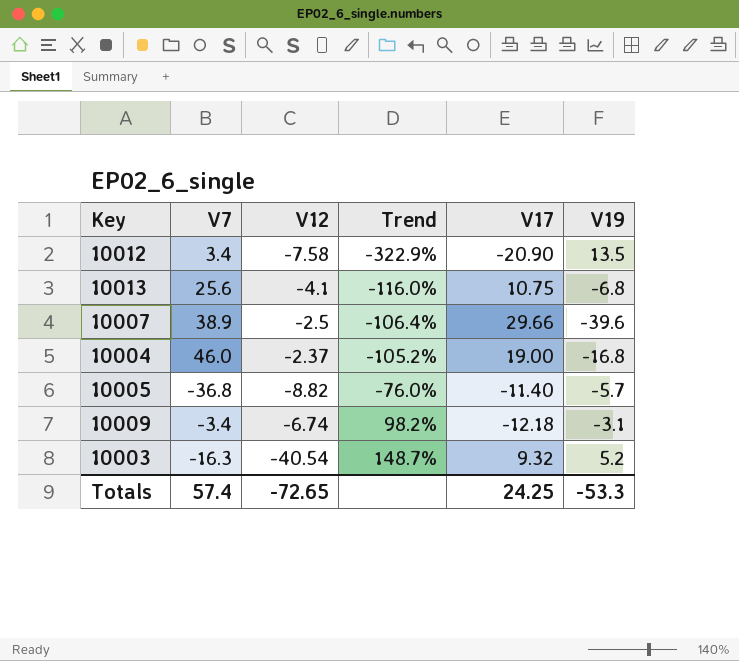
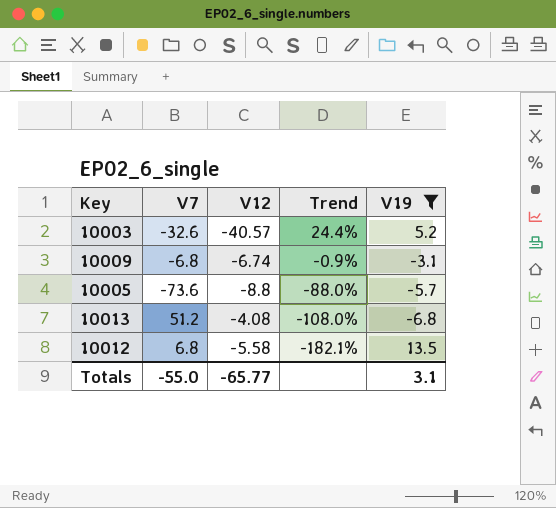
filter: none -> V19 >= -6.8
row order: Trend ascending -> Trend descending
column V17 | position: 5 -> none
10003 | V7: -16.3 -> -32.6
10003 | V12: -40.54 -> -40.57
10003 | Trend: 148.7% -> 24.4%
10009 | V7: -3.4 -> -6.8
10009 | Trend: 98.2% -> -0.9%
10005 | V7: -36.8 -> -73.6
10005 | V12: -8.82 -> -8.8
10005 | Trend: -76.0% -> -88.0%
10013 | V7: 25.6 -> 51.2
10013 | V12: -4.1 -> -4.08
10013 | Trend: -116.0% -> -108.0%
10012 | V7: 3.4 -> 6.8
10012 | V12: -7.58 -> -5.58
10012 | Trend: -322.9% -> -182.1%
Totals | V7: 57.4 -> -55.0
Totals | V12: -72.65 -> -65.77
Totals | V19: -53.3 -> 3.1

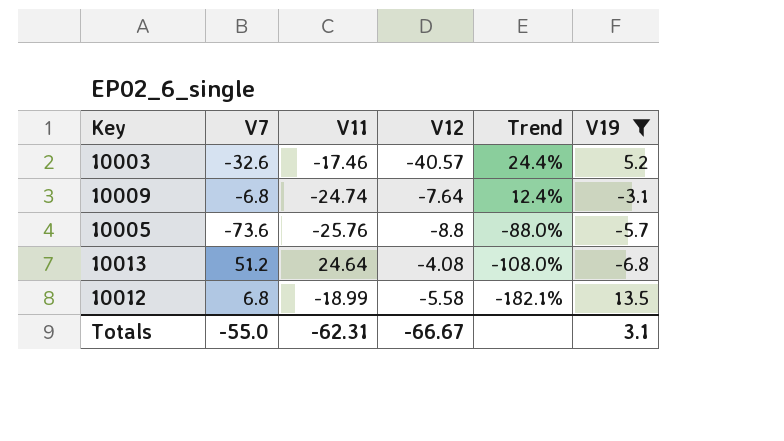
column V11 | position: none -> 3
10009 | V12: -6.74 -> -7.64
10009 | Trend: -0.9% -> 12.4%
Totals | V12: -65.77 -> -66.67

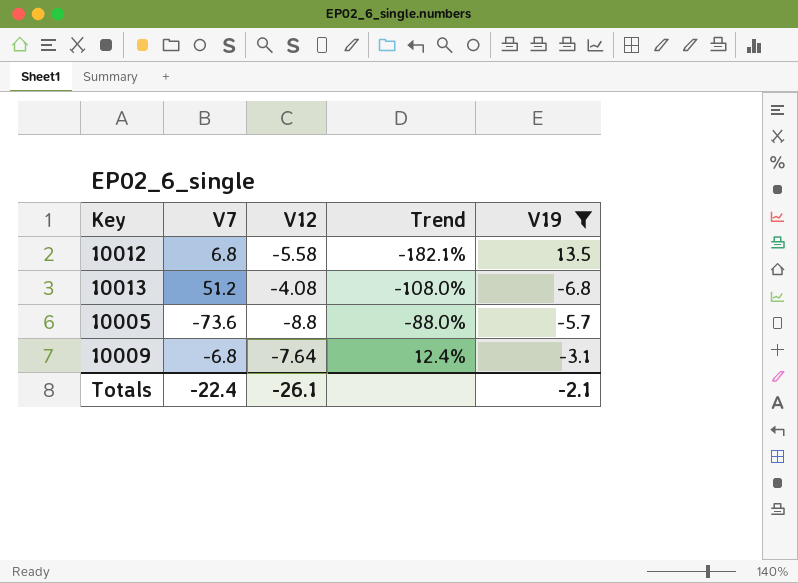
row order: Trend descending -> Trend ascending
column V11 | position: 3 -> none
row 10003: -32.6 | -17.46 | -40.57 | 24.4% | 5.2 -> none
Totals | V7: -55.0 -> -22.4
Totals | V12: -66.67 -> -26.1
Totals | V19: 3.1 -> -2.1

